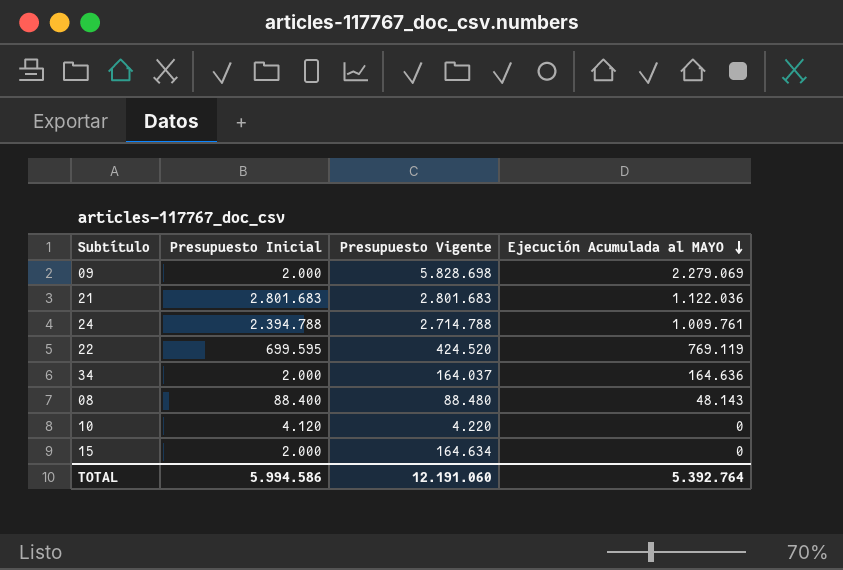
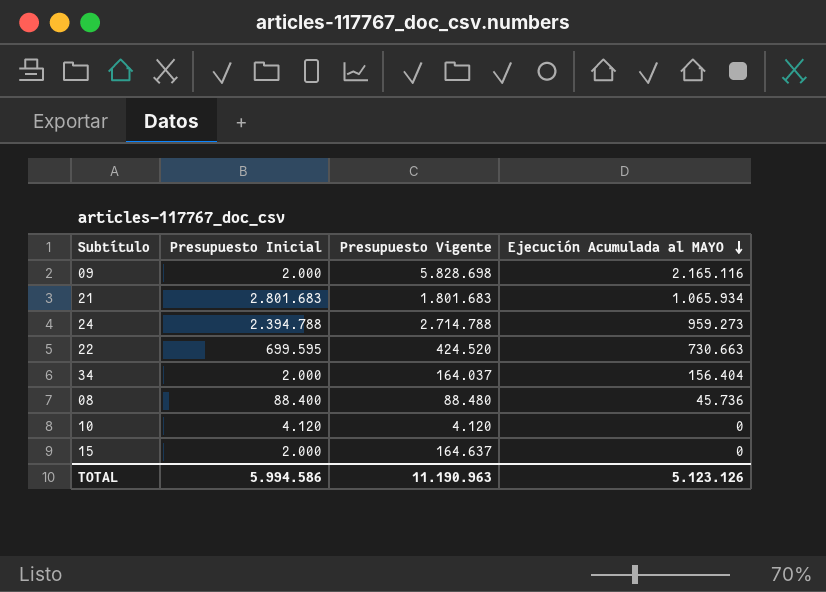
09 | Ejecución Acumulada al MAYO: 2.279.069 -> 2.165.116
21 | Presupuesto Vigente: 2.801.683 -> 1.801.683
21 | Ejecución Acumulada al MAYO: 1.122.036 -> 1.065.934
24 | Ejecución Acumulada al MAYO: 1.009.761 -> 959.273
22 | Ejecución Acumulada al MAYO: 769.119 -> 730.663
34 | Ejecución Acumulada al MAYO: 164.636 -> 156.404
08 | Ejecución Acumulada al MAYO: 48.143 -> 45.736
10 | Presupuesto Vigente: 4.220 -> 4.120
15 | Presupuesto Vigente: 164.634 -> 164.637
TOTAL | Presupuesto Vigente: 12.191.060 -> 11.190.963
TOTAL | Ejecución Acumulada al MAYO: 5.392.764 -> 5.123.126

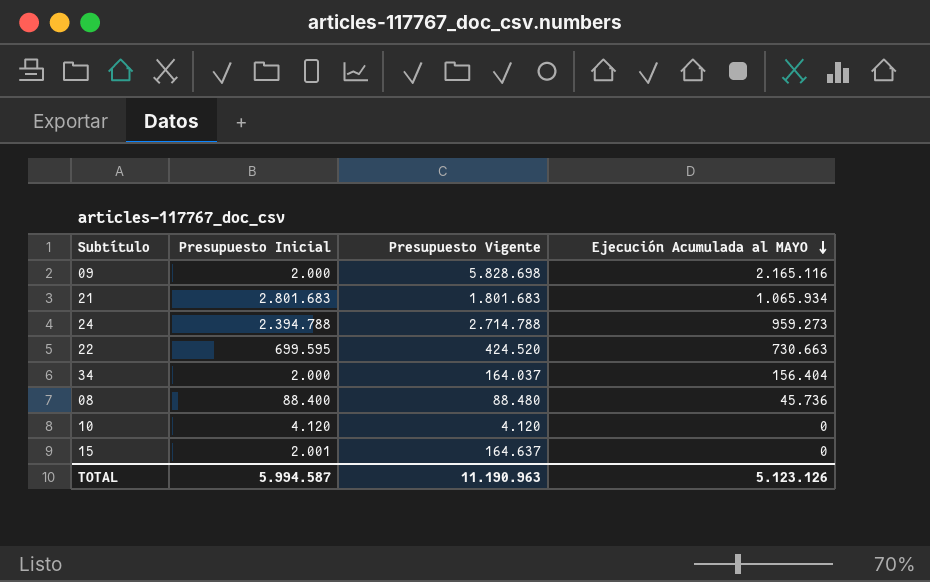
15 | Presupuesto Inicial: 2.000 -> 2.001
TOTAL | Presupuesto Inicial: 5.994.586 -> 5.994.587

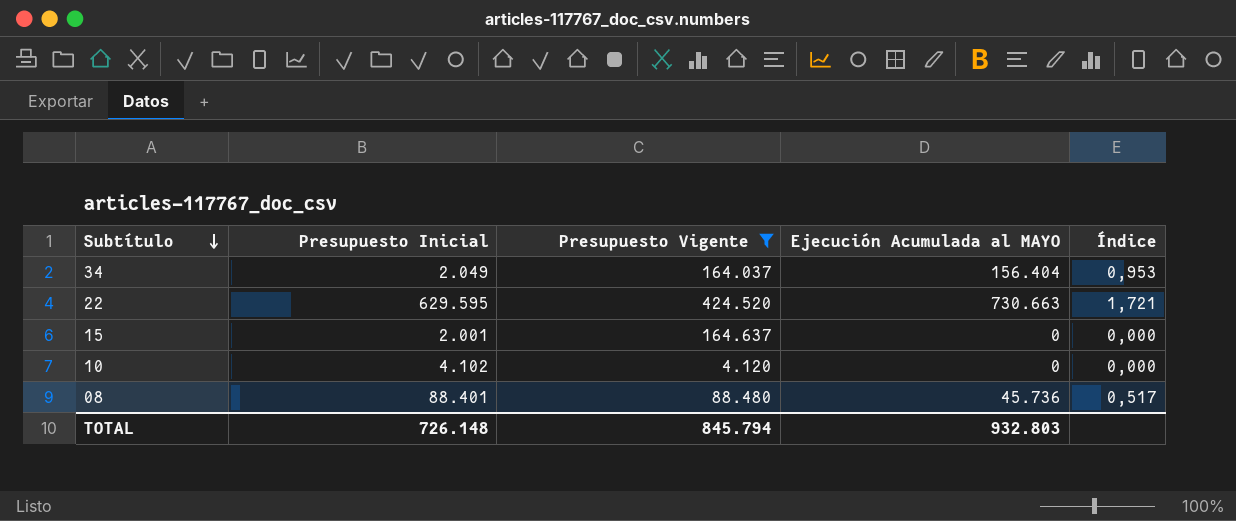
filter: none -> Presupuesto Vigente <= 424.520
row order: Ejecución Acumulada al MAYO descending -> Subtítulo descending
column Índice | formula: none -> [Ejecución Acumulada al MAYO] / [Presupuesto Vigente]
34 | Presupuesto Inicial: 2.000 -> 2.049
22 | Presupuesto Inicial: 699.595 -> 629.595
10 | Presupuesto Inicial: 4.120 -> 4.102
08 | Presupuesto Inicial: 88.400 -> 88.401
TOTAL | Presupuesto Inicial: 5.994.587 -> 726.148
TOTAL | Presupuesto Vigente: 11.190.963 -> 845.794
TOTAL | Ejecución Acumulada al MAYO: 5.123.126 -> 932.803

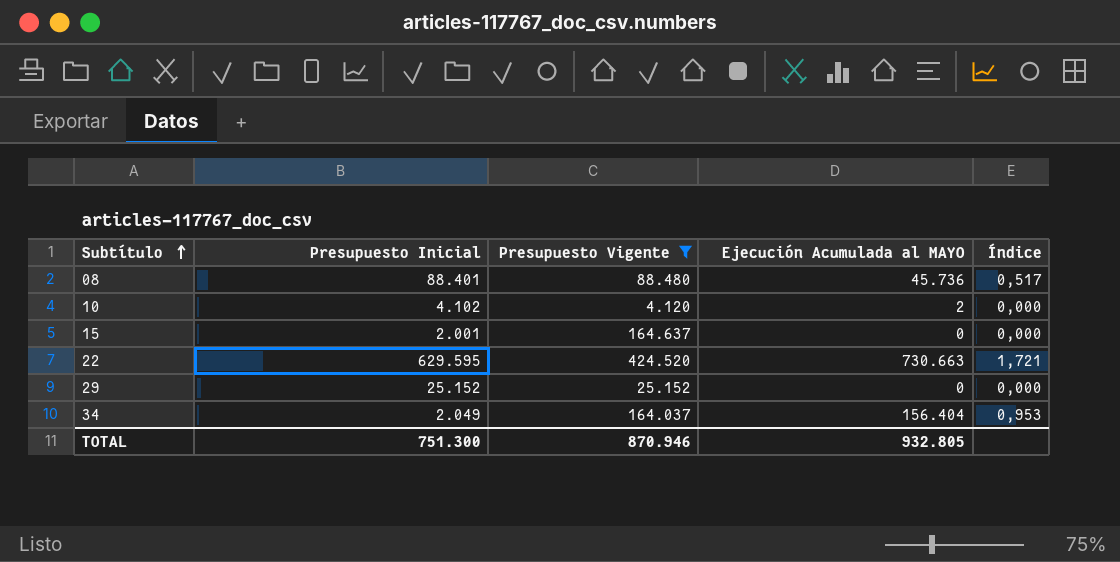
row order: Subtítulo descending -> Subtítulo ascending
10 | Ejecución Acumulada al MAYO: 0 -> 2
row 29: none -> 25.152 | 25.152 | 0 | 0,000
TOTAL | Presupuesto Inicial: 726.148 -> 751.300
TOTAL | Presupuesto Vigente: 845.794 -> 870.946
TOTAL | Ejecución Acumulada al MAYO: 932.803 -> 932.805

